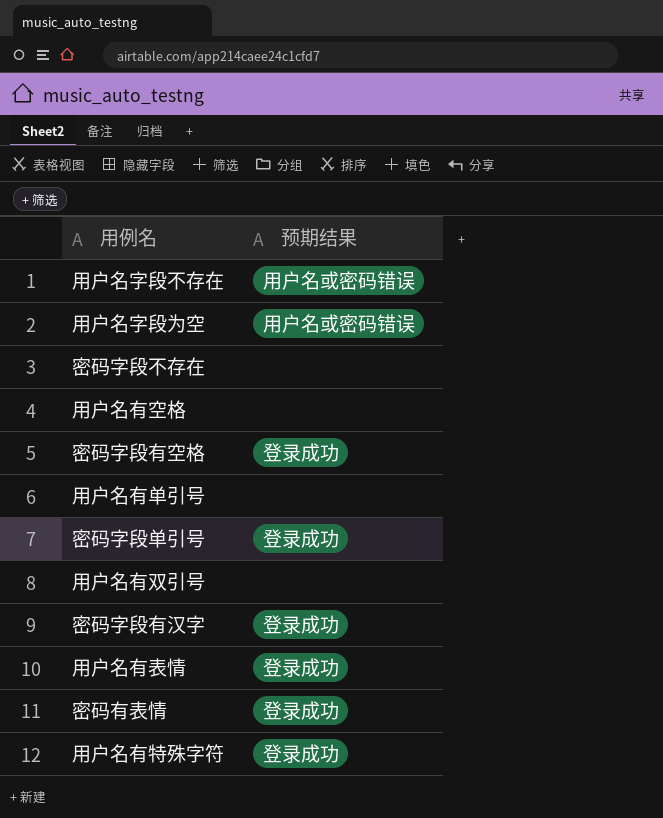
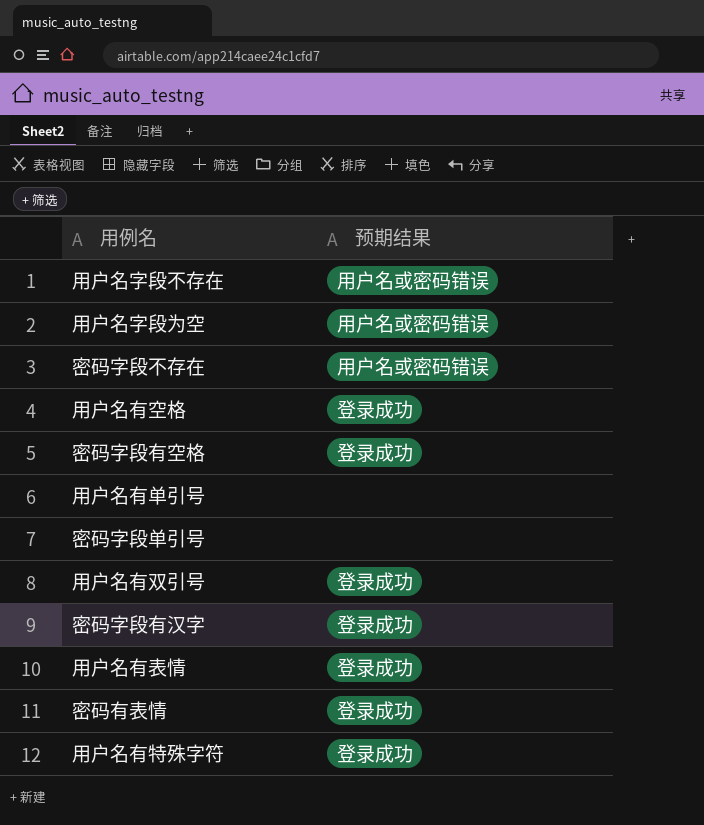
密码字段不存在 | 预期结果: none -> 用户名或密码错误
用户名有空格 | 预期结果: none -> 登录成功
密码字段单引号 | 预期结果: 登录成功 -> none
用户名有双引号 | 预期结果: none -> 登录成功

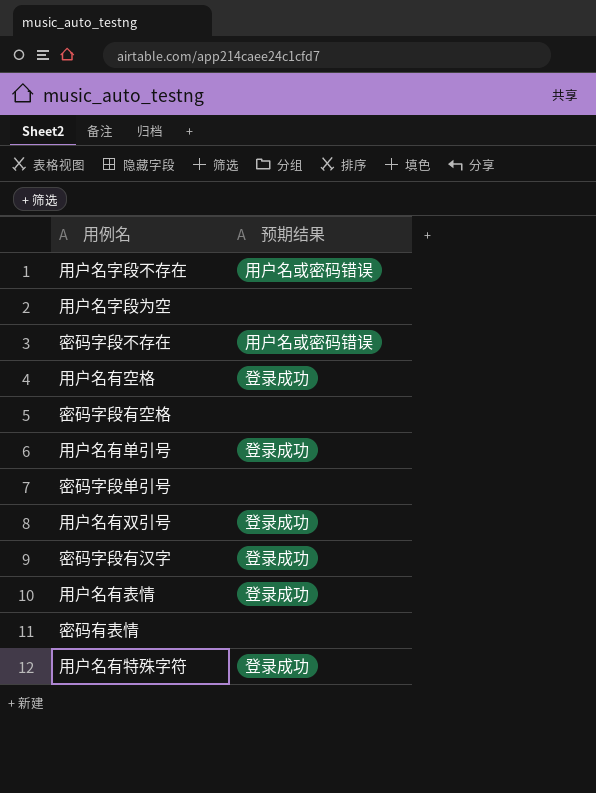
用户名字段为空 | 预期结果: 用户名或密码错误 -> none
密码字段有空格 | 预期结果: 登录成功 -> none
用户名有单引号 | 预期结果: none -> 登录成功
密码有表情 | 预期结果: 登录成功 -> none

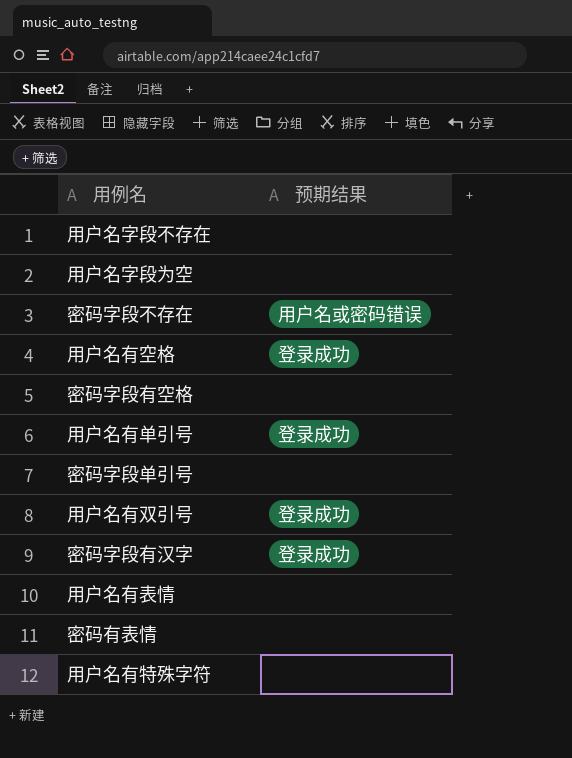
用户名字段不存在 | 预期结果: 用户名或密码错误 -> none
用户名有表情 | 预期结果: 登录成功 -> none
用户名有特殊字符 | 预期结果: 登录成功 -> none

